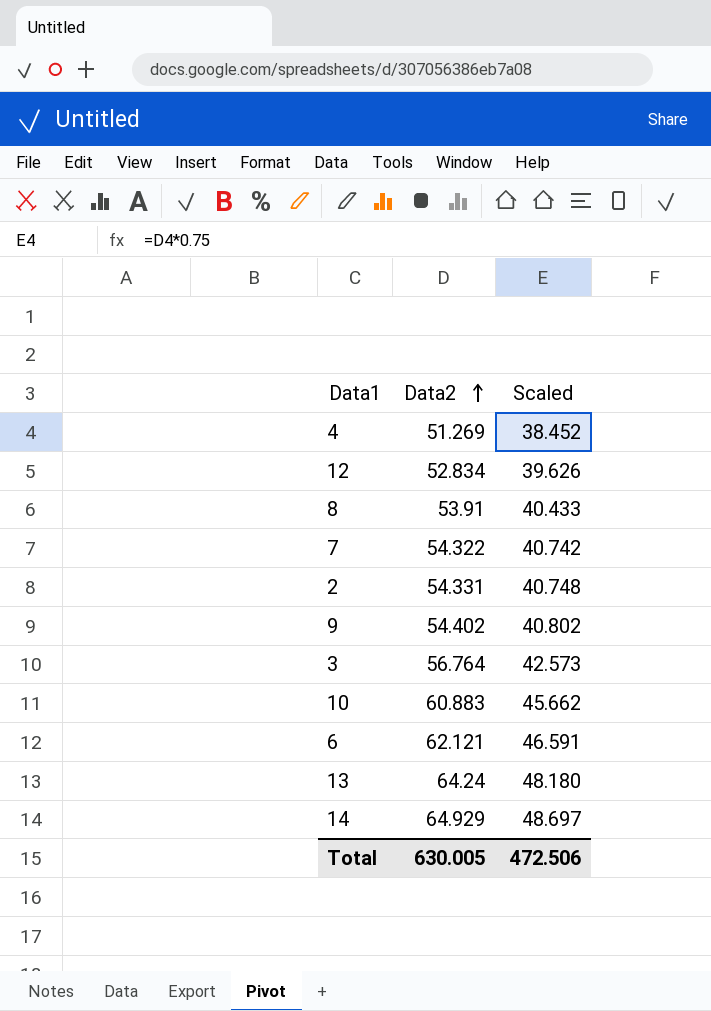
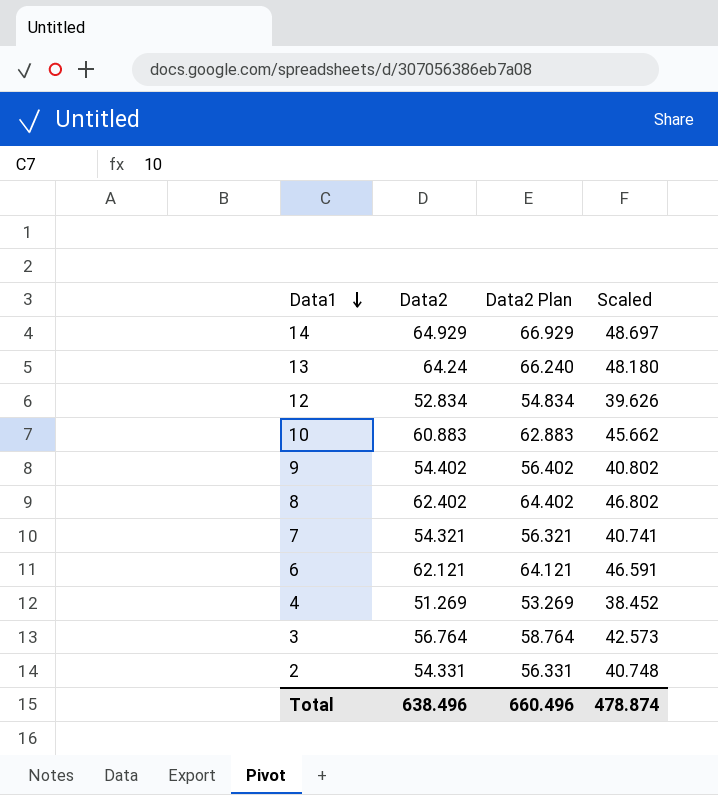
row order: Data2 ascending -> Data1 descending
column Data2 Plan | formula: none -> [Data2] + 2
8 | Data2: 53.91 -> 62.402
8 | Scaled: 40.433 -> 46.802
7 | Data2: 54.322 -> 54.321
7 | Scaled: 40.742 -> 40.741
Total | Data2: 630.005 -> 638.496
Total | Scaled: 472.506 -> 478.874

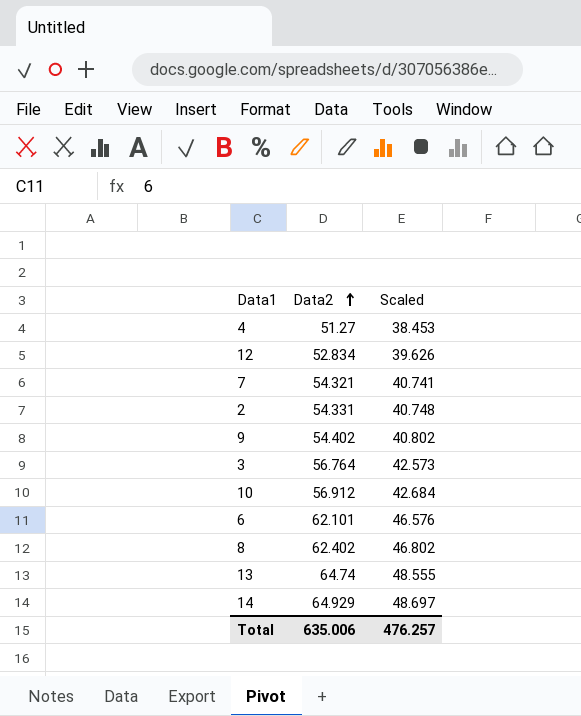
row order: Data1 descending -> Data2 ascending
column Data2 Plan | formula: [Data2] + 2 -> none
4 | Data2: 51.269 -> 51.27
4 | Scaled: 38.452 -> 38.453
10 | Data2: 60.883 -> 56.912
10 | Scaled: 45.662 -> 42.684
6 | Data2: 62.121 -> 62.101
6 | Scaled: 46.591 -> 46.576
13 | Data2: 64.24 -> 64.74
13 | Scaled: 48.180 -> 48.555
Total | Data2: 638.496 -> 635.006
Total | Scaled: 478.874 -> 476.257

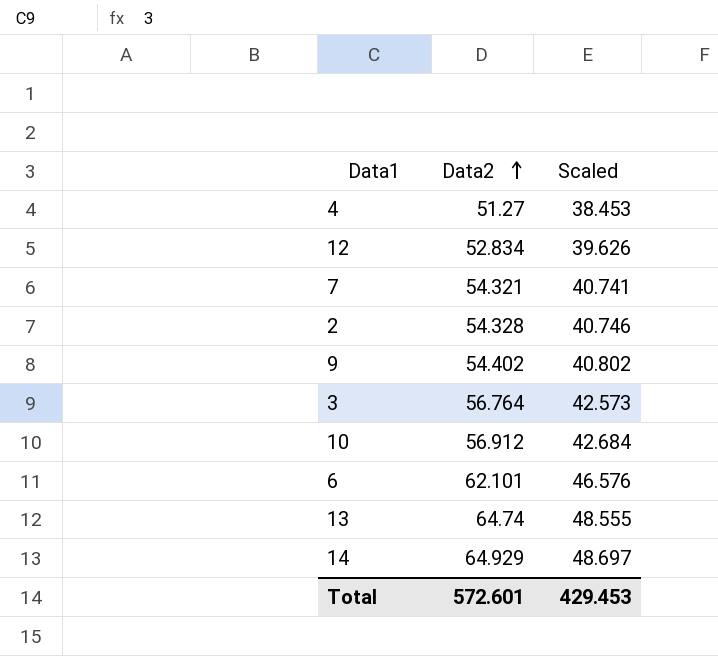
row 8: 62.402 | 46.802 -> none
2 | Data2: 54.331 -> 54.328
2 | Scaled: 40.748 -> 40.746
Total | Data2: 635.006 -> 572.601
Total | Scaled: 476.257 -> 429.453

